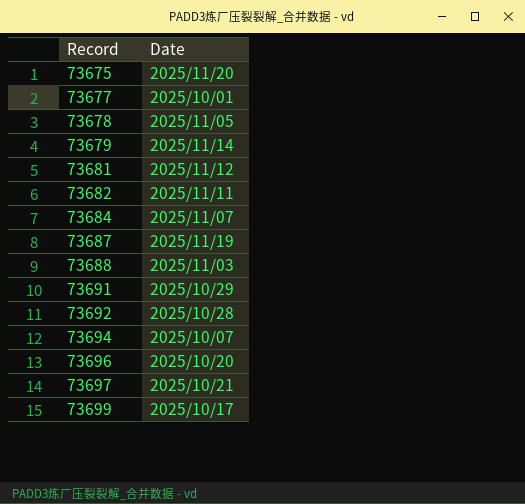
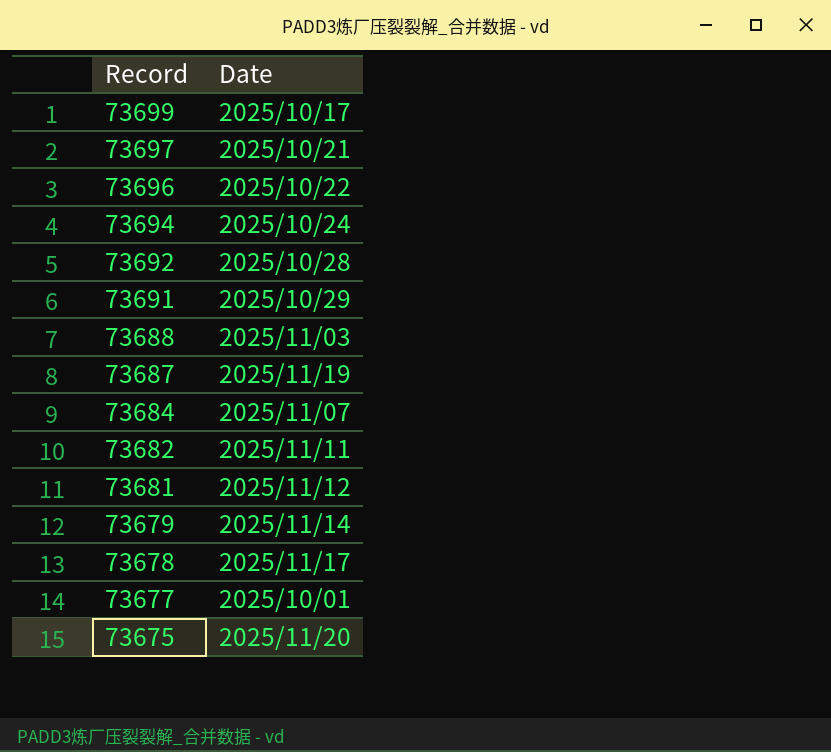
row order: Record ascending -> Record descending
73696 | Date: 2025/10/20 -> 2025/10/22
73694 | Date: 2025/10/07 -> 2025/10/24
73678 | Date: 2025/11/05 -> 2025/11/17

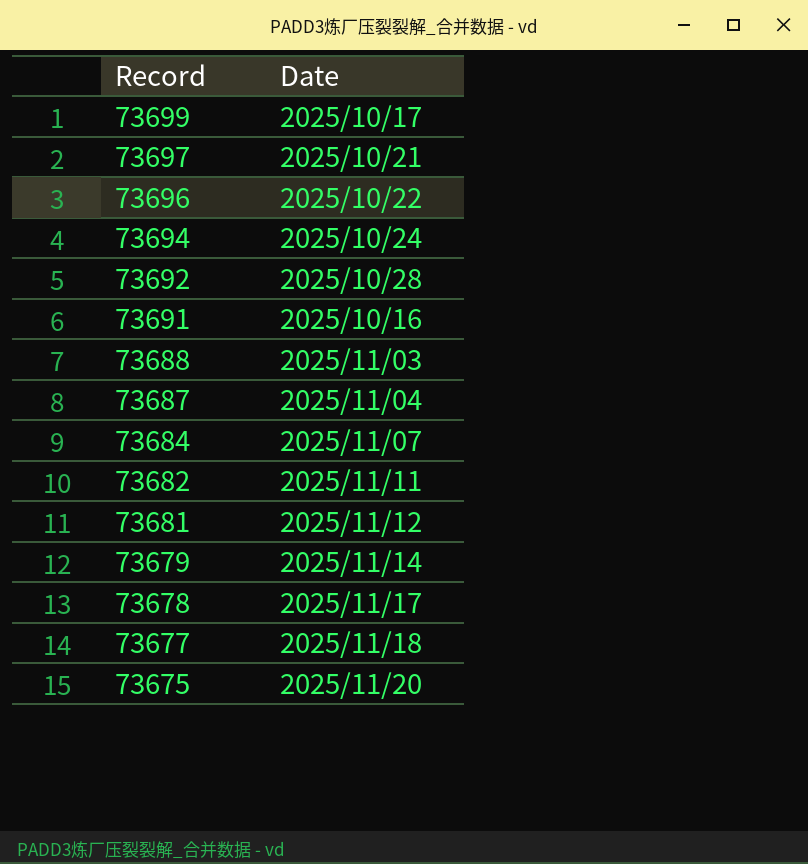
73691 | Date: 2025/10/29 -> 2025/10/16
73687 | Date: 2025/11/19 -> 2025/11/04
73677 | Date: 2025/10/01 -> 2025/11/18

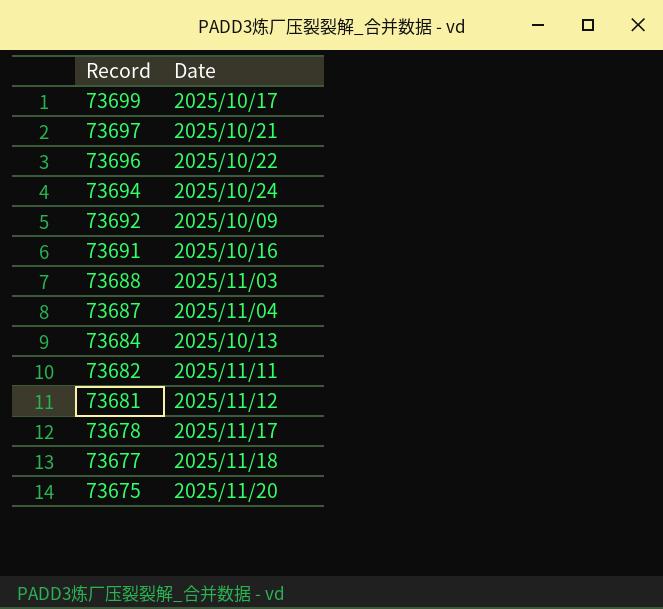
row 73679: 2025/11/14 -> none
73692 | Date: 2025/10/28 -> 2025/10/09
73684 | Date: 2025/11/07 -> 2025/10/13

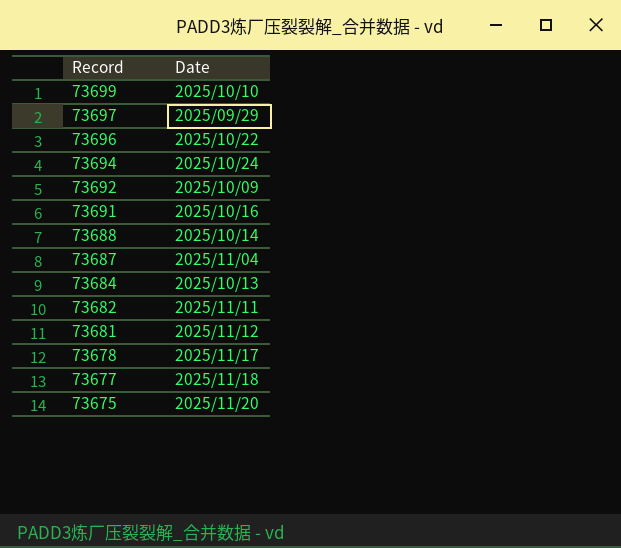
73699 | Date: 2025/10/17 -> 2025/10/10
73697 | Date: 2025/10/21 -> 2025/09/29
73688 | Date: 2025/11/03 -> 2025/10/14

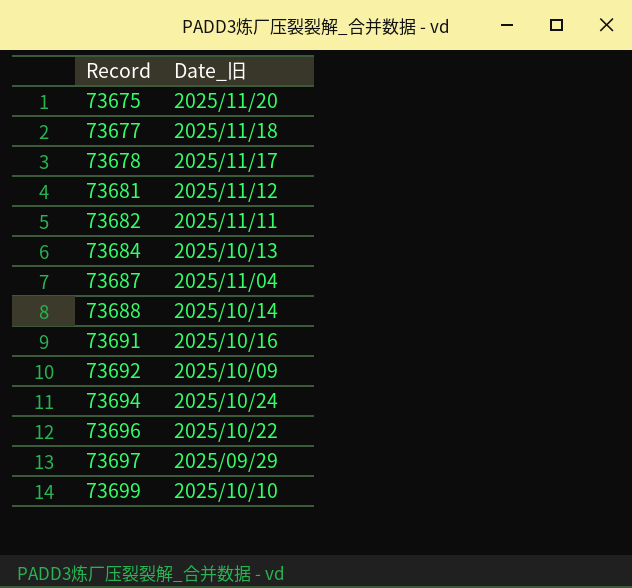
row order: Record descending -> Record ascending
column name: Date -> Date_旧

